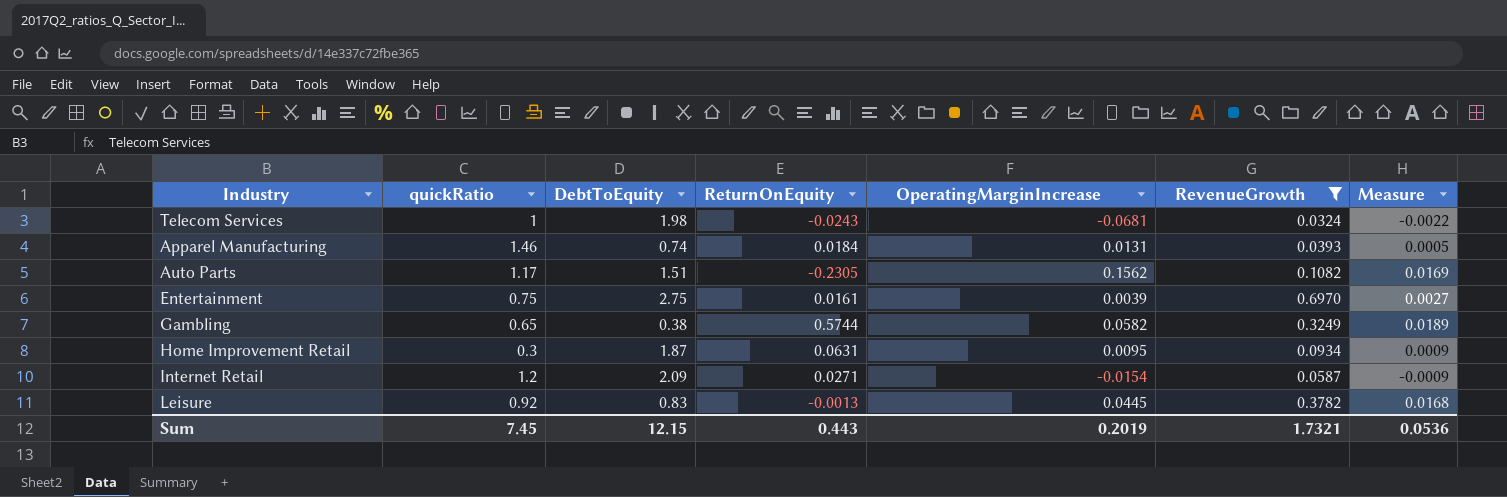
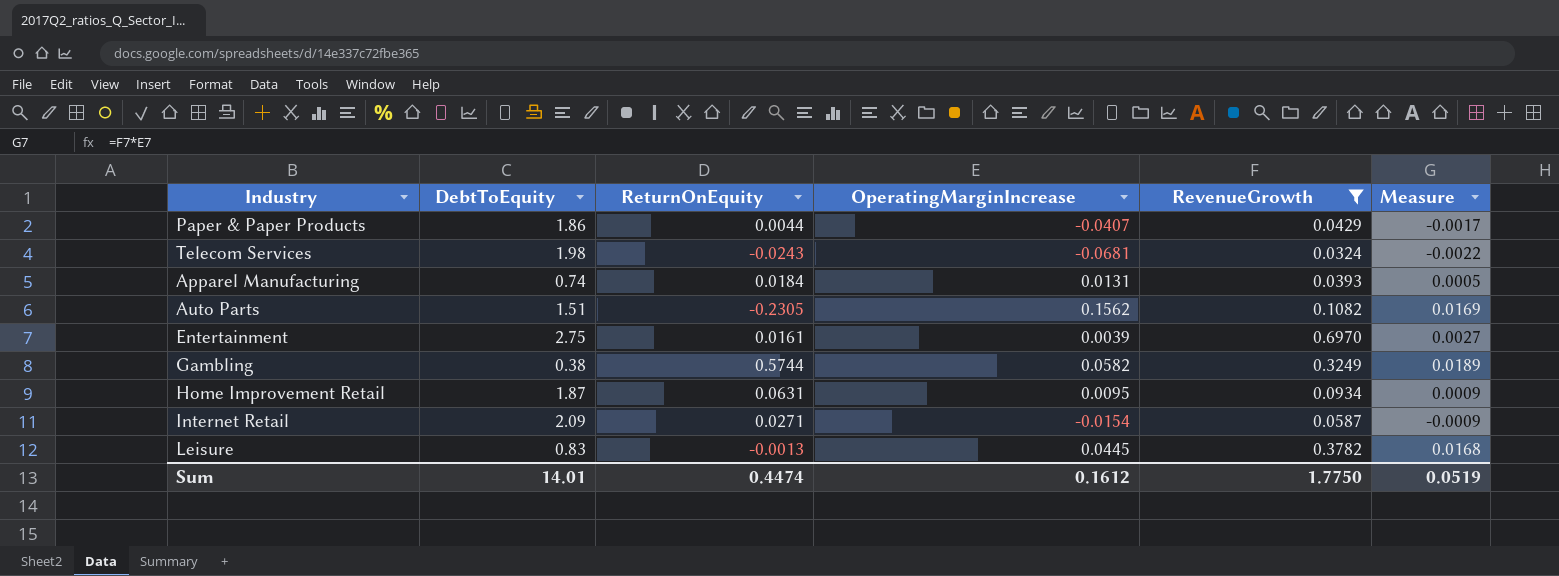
column quickRatio | position: 2 -> none
row Paper & Paper Products: none -> 1.86 | 0.0044 | -0.0407 | 0.0429 | -0.0017
Sum | DebtToEquity: 12.15 -> 14.01
Sum | ReturnOnEquity: 0.443 -> 0.4474
Sum | OperatingMarginIncrease: 0.2019 -> 0.1612
Sum | RevenueGrowth: 1.7321 -> 1.7750
Sum | Measure: 0.0536 -> 0.0519

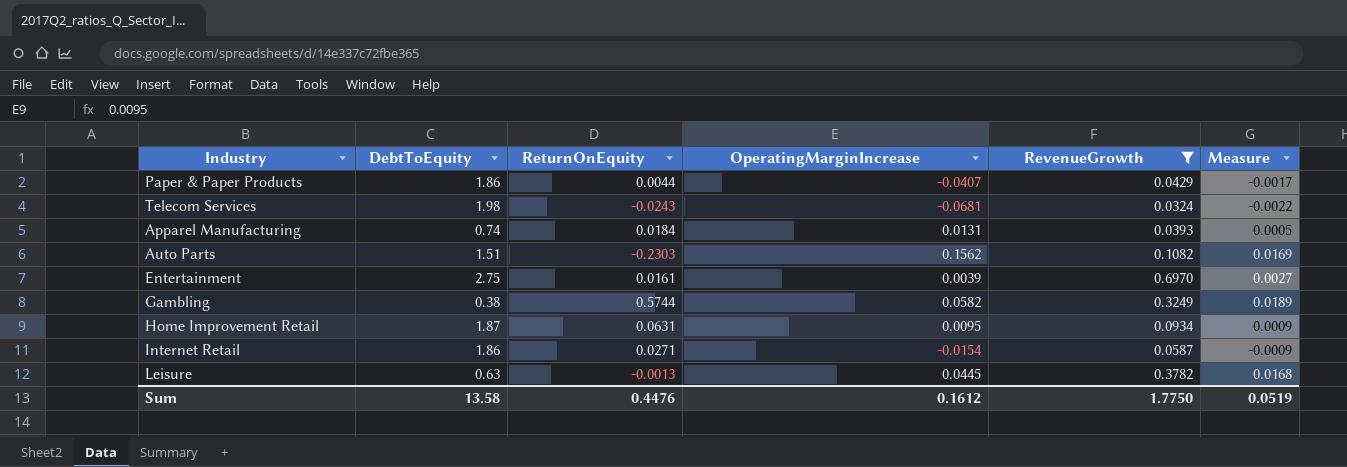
Auto Parts | ReturnOnEquity: -0.2305 -> -0.2303
Internet Retail | DebtToEquity: 2.09 -> 1.86
Leisure | DebtToEquity: 0.83 -> 0.63
Sum | DebtToEquity: 14.01 -> 13.58
Sum | ReturnOnEquity: 0.4474 -> 0.4476

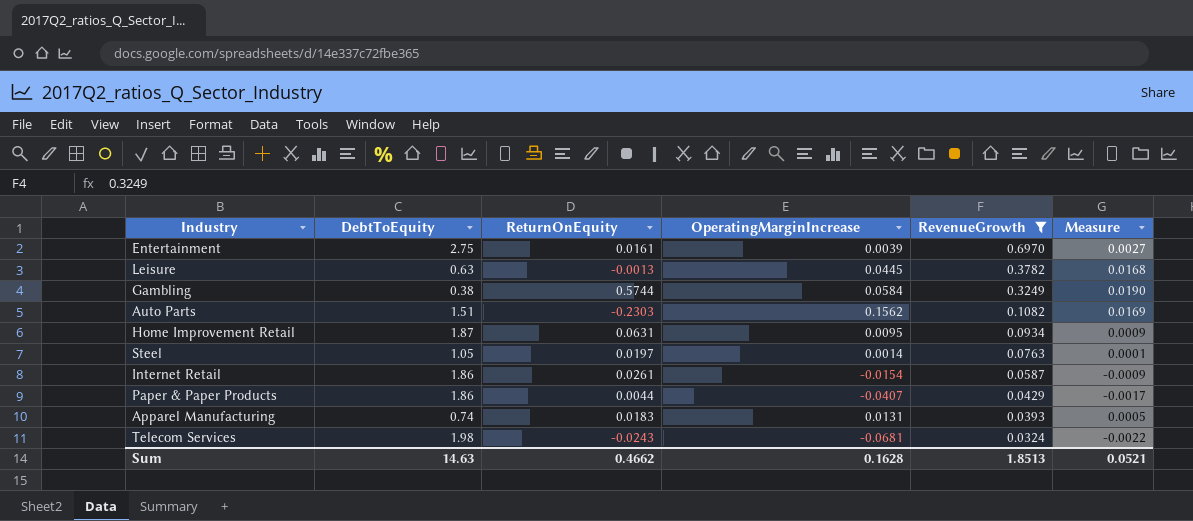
row order: none -> RevenueGrowth descending
Gambling | OperatingMarginIncrease: 0.0582 -> 0.0584
Gambling | Measure: 0.0189 -> 0.0190
row Steel: none -> 1.05 | 0.0197 | 0.0014 | 0.0763 | 0.0001
Internet Retail | ReturnOnEquity: 0.0271 -> 0.0261
Apparel Manufacturing | ReturnOnEquity: 0.0184 -> 0.0183
Sum | DebtToEquity: 13.58 -> 14.63
Sum | ReturnOnEquity: 0.4476 -> 0.4662
Sum | OperatingMarginIncrease: 0.1612 -> 0.1628
Sum | RevenueGrowth: 1.7750 -> 1.8513
Sum | Measure: 0.0519 -> 0.0521

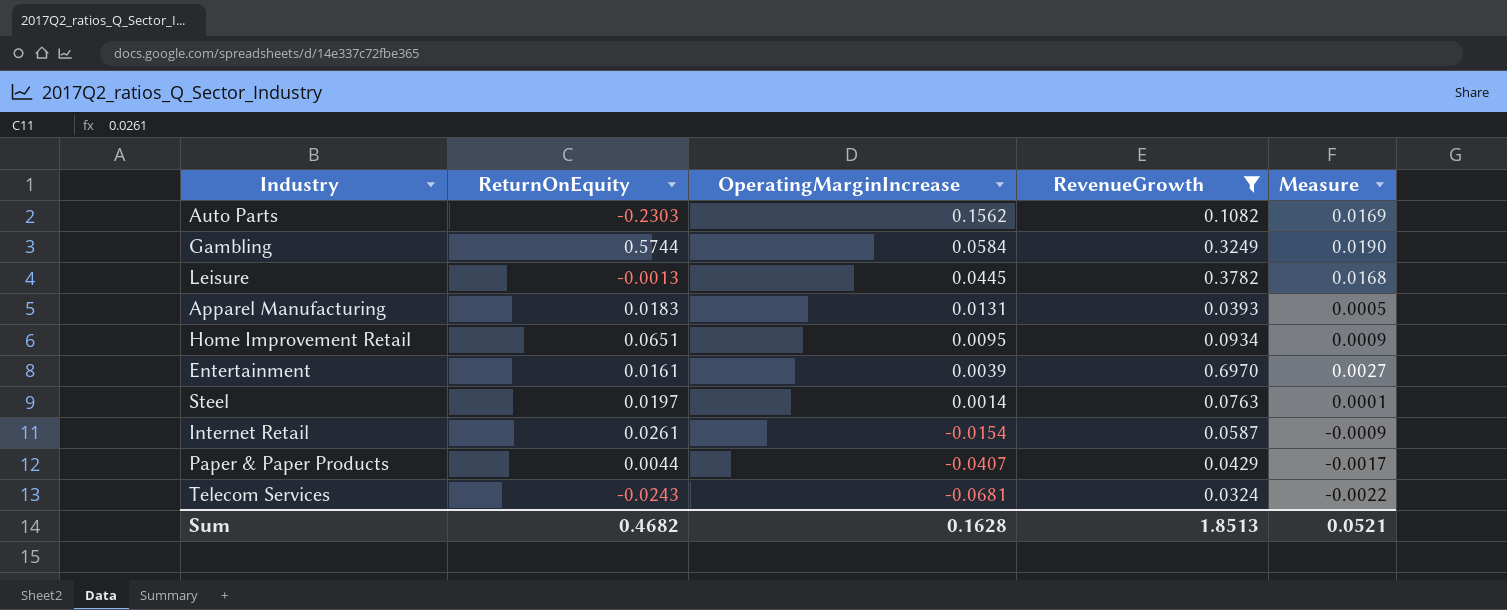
row order: RevenueGrowth descending -> OperatingMarginIncrease descending
column DebtToEquity | position: 2 -> none
Home Improvement Retail | ReturnOnEquity: 0.0631 -> 0.0651
Sum | ReturnOnEquity: 0.4662 -> 0.4682

